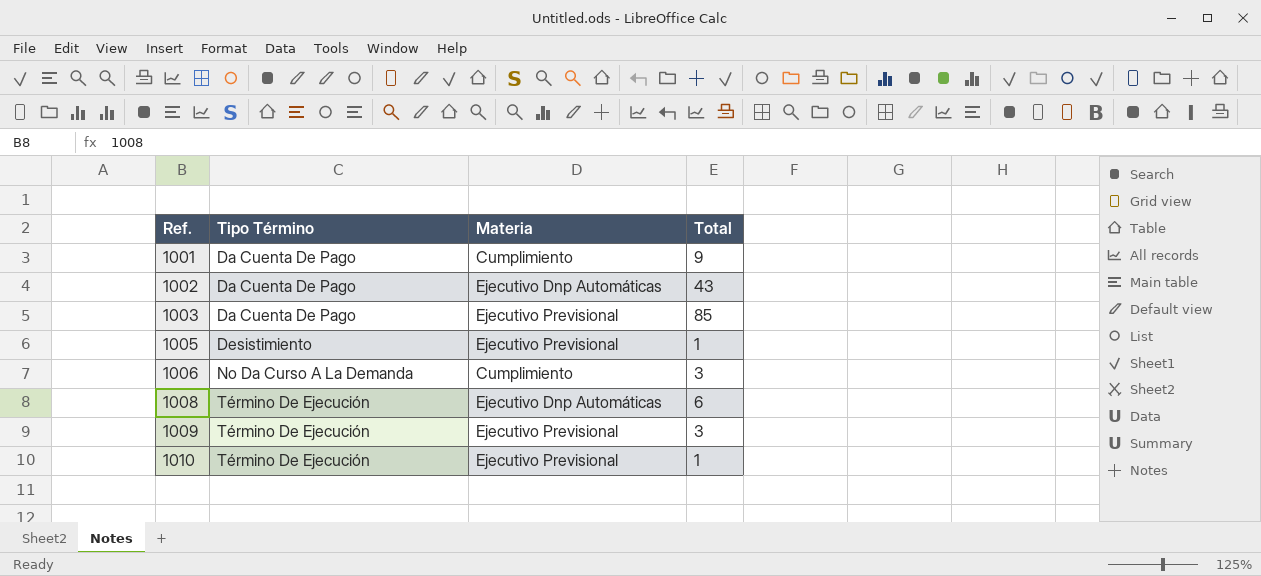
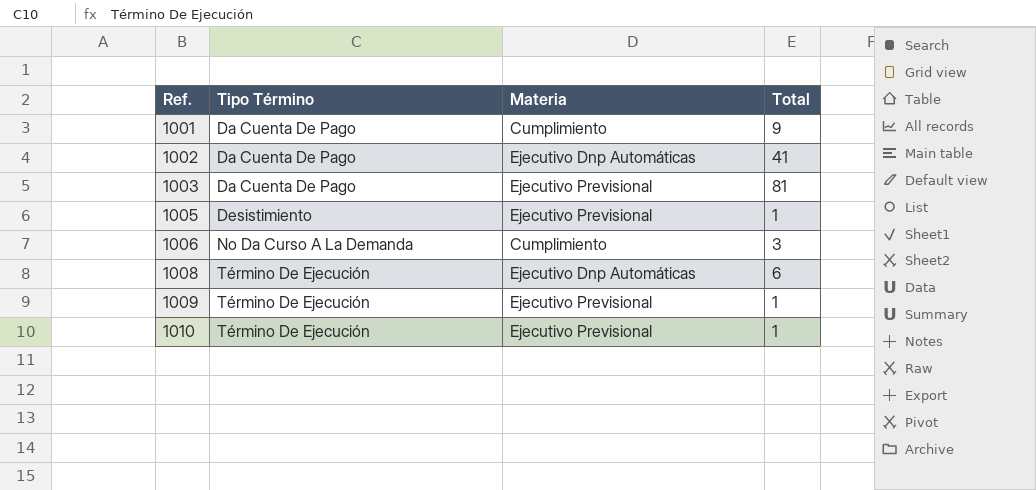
1002 | Total: 43 -> 41
1003 | Total: 85 -> 81
1009 | Total: 3 -> 1

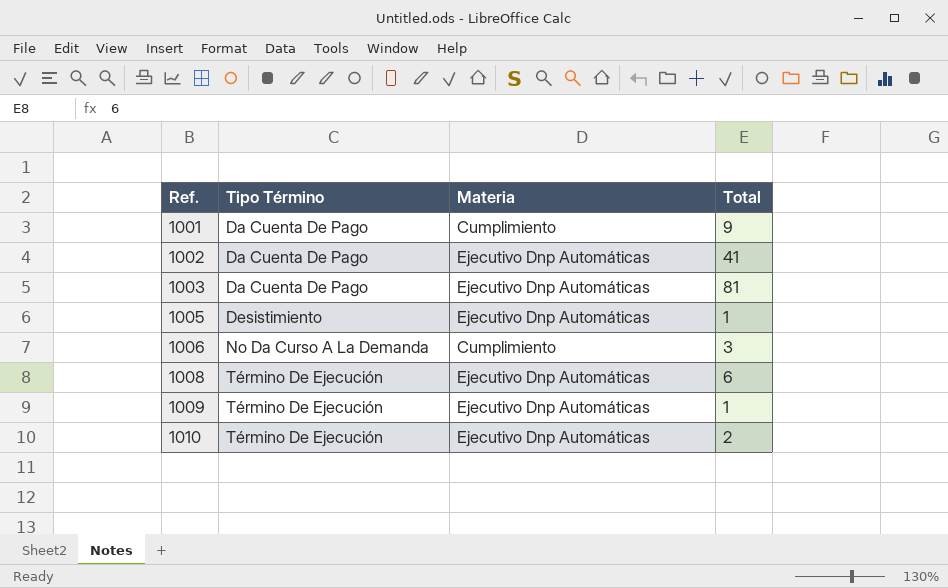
1003 | Materia: Ejecutivo Previsional -> Ejecutivo Dnp Automáticas
1005 | Materia: Ejecutivo Previsional -> Ejecutivo Dnp Automáticas
1009 | Materia: Ejecutivo Previsional -> Ejecutivo Dnp Automáticas
1010 | Materia: Ejecutivo Previsional -> Ejecutivo Dnp Automáticas
1010 | Total: 1 -> 2

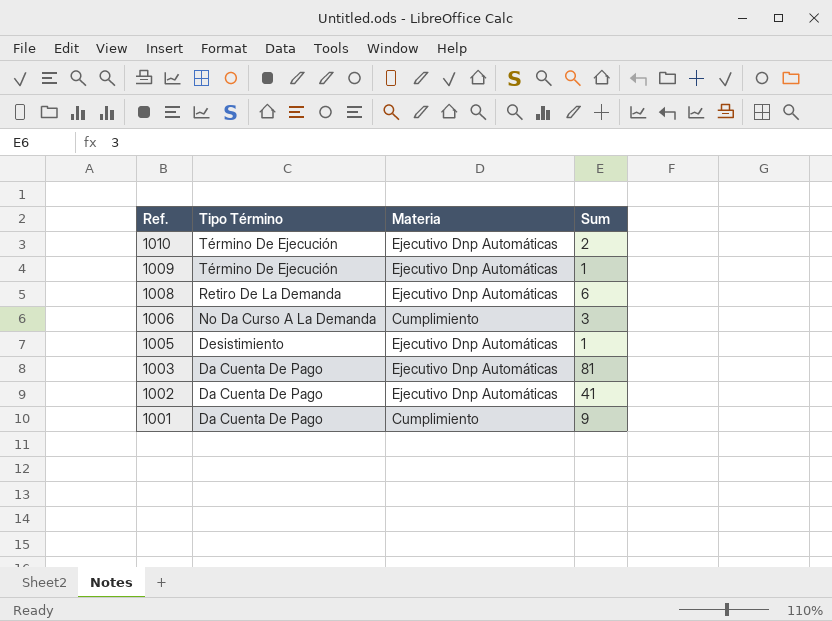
row order: Ref. ascending -> Ref. descending
column name: Total -> Sum
1008 | Tipo Término: Término De Ejecución -> Retiro De La Demanda

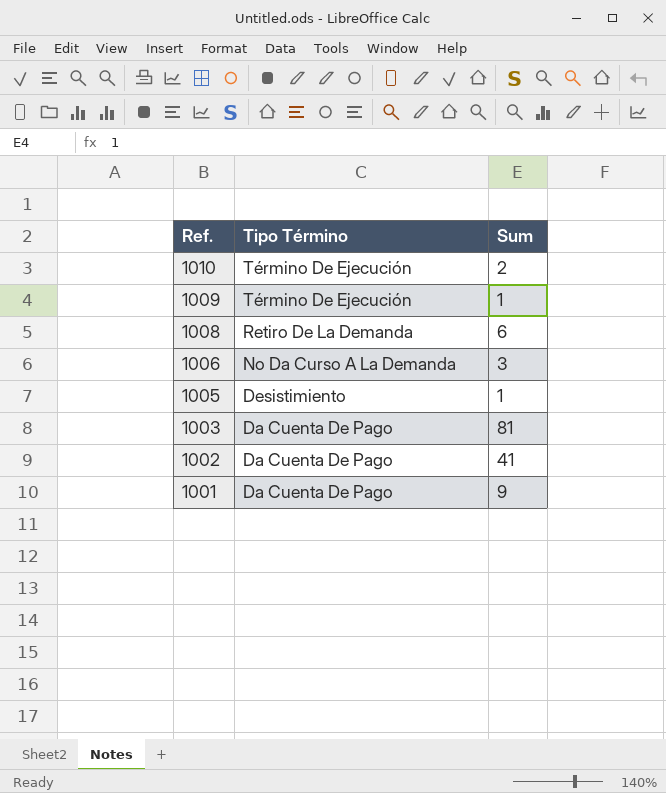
column Materia | position: 3 -> none

